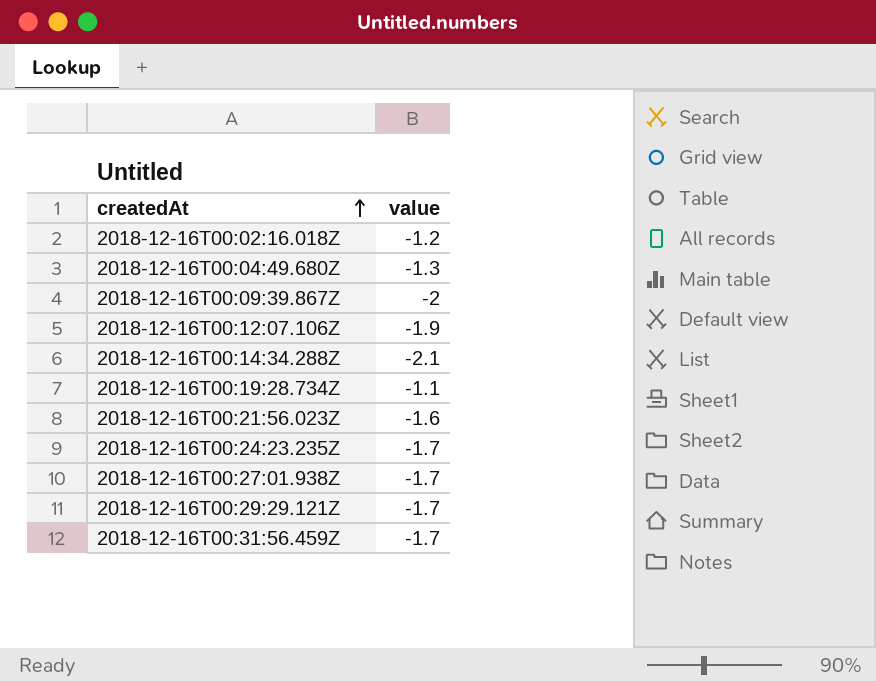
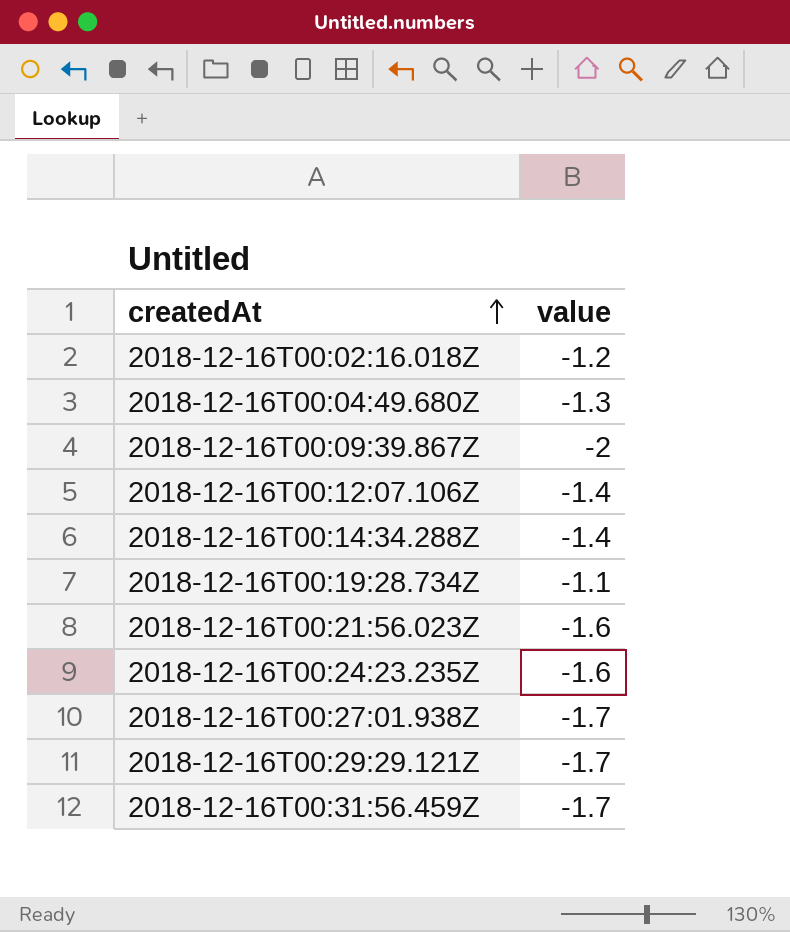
2018-12-16T00:12:07.106Z | value: -1.9 -> -1.4
2018-12-16T00:14:34.288Z | value: -2.1 -> -1.4
2018-12-16T00:24:23.235Z | value: -1.7 -> -1.6

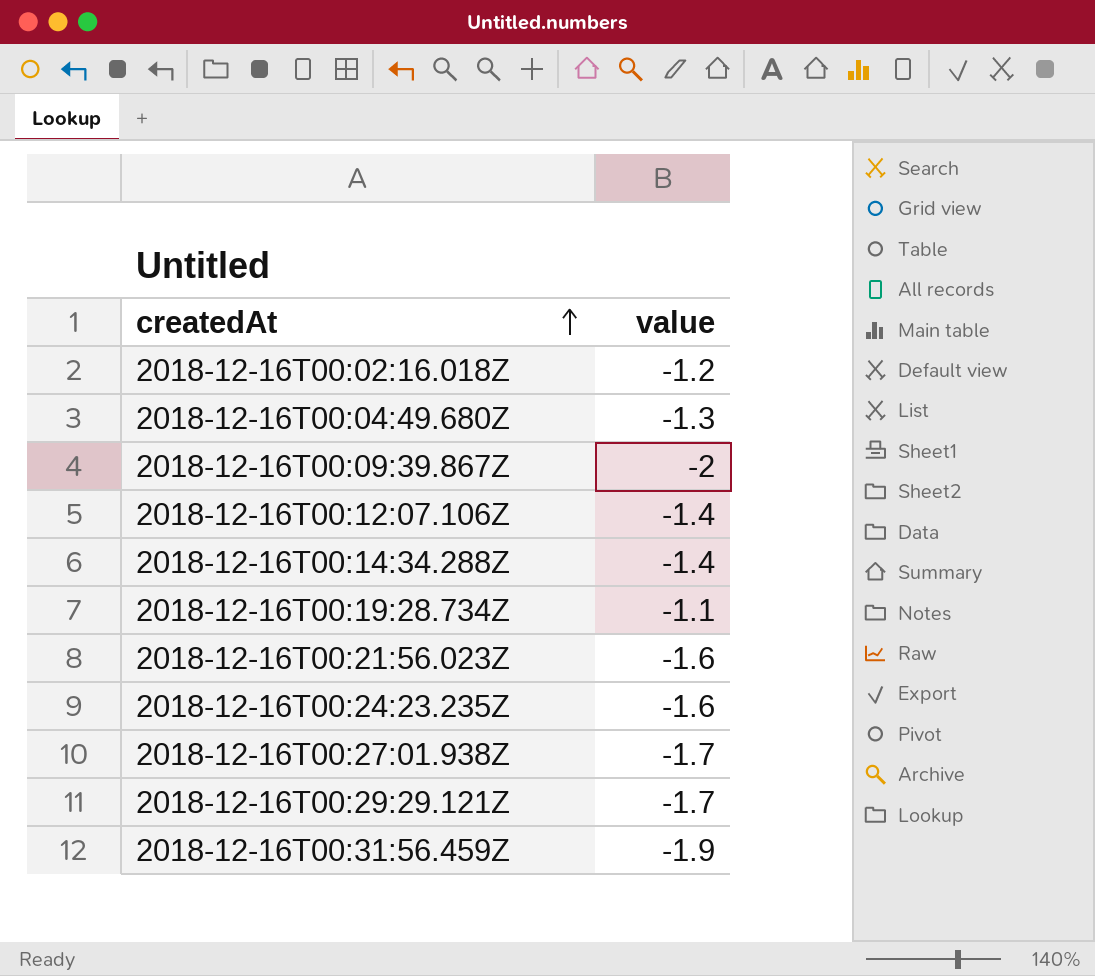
2018-12-16T00:31:56.459Z | value: -1.7 -> -1.9

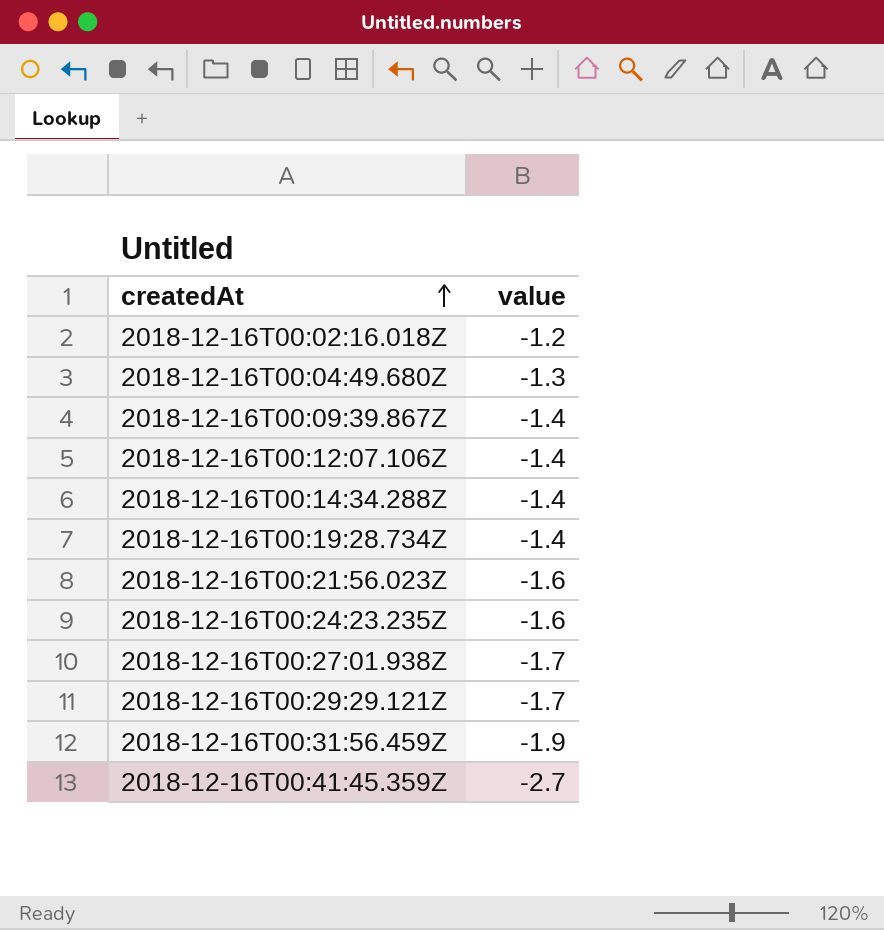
2018-12-16T00:09:39.867Z | value: -2 -> -1.4
2018-12-16T00:19:28.734Z | value: -1.1 -> -1.4
row 2018-12-16T00:41:45.359Z: none -> -2.7

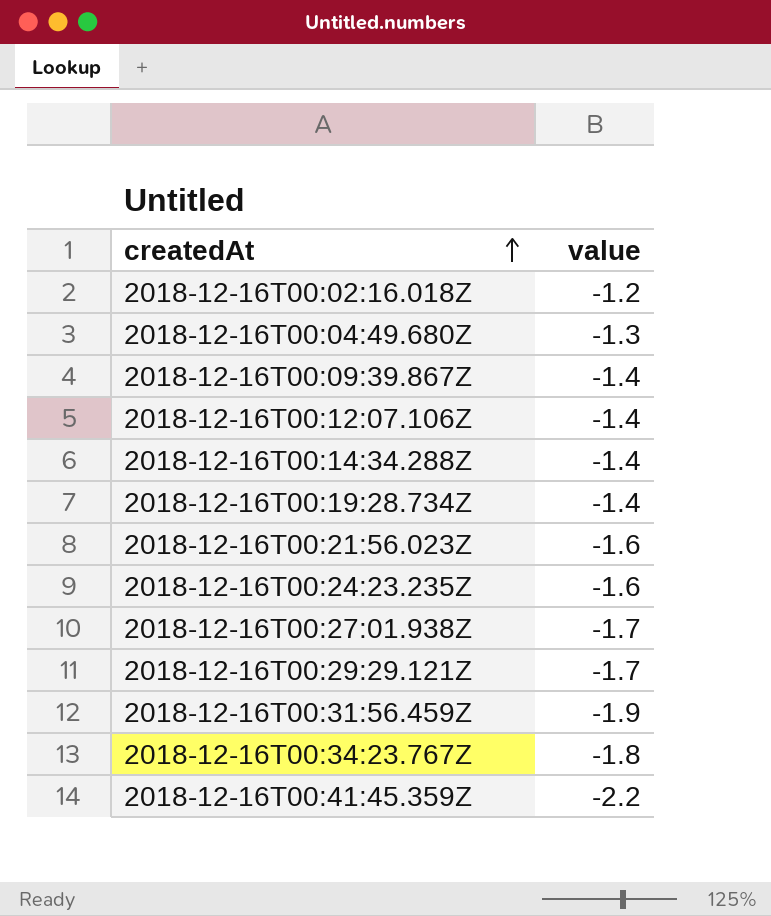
row 2018-12-16T00:34:23.767Z: none -> -1.8
2018-12-16T00:41:45.359Z | value: -2.7 -> -2.2

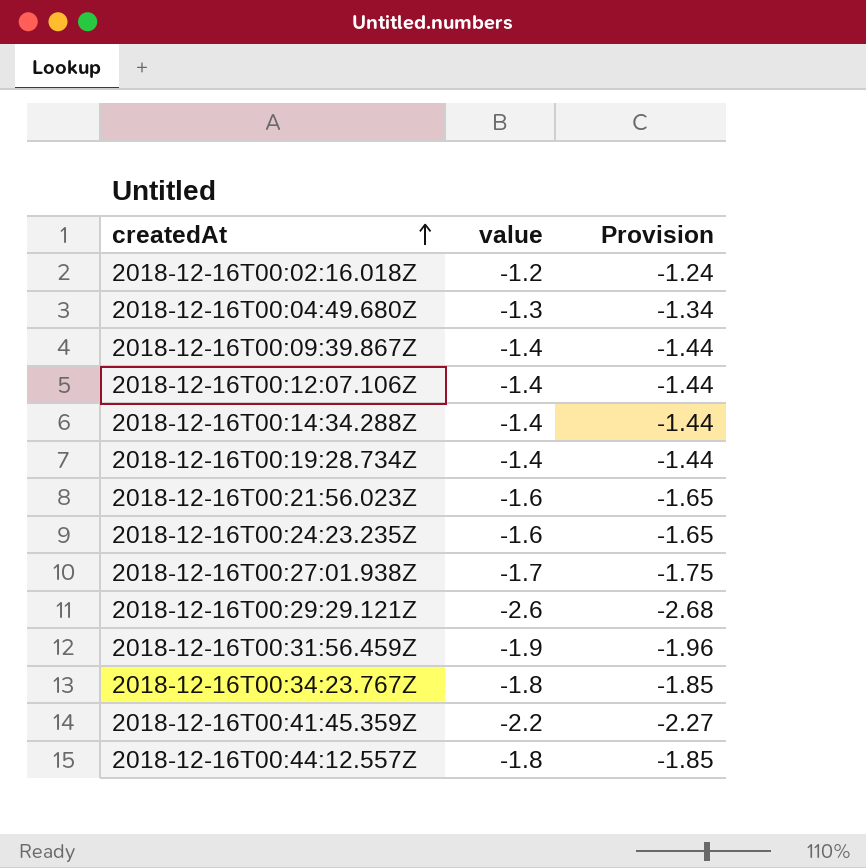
column Provision | formula: none -> [value] * 1.03
2018-12-16T00:29:29.121Z | value: -1.7 -> -2.6
row 2018-12-16T00:44:12.557Z: none -> -1.8 | -1.85

